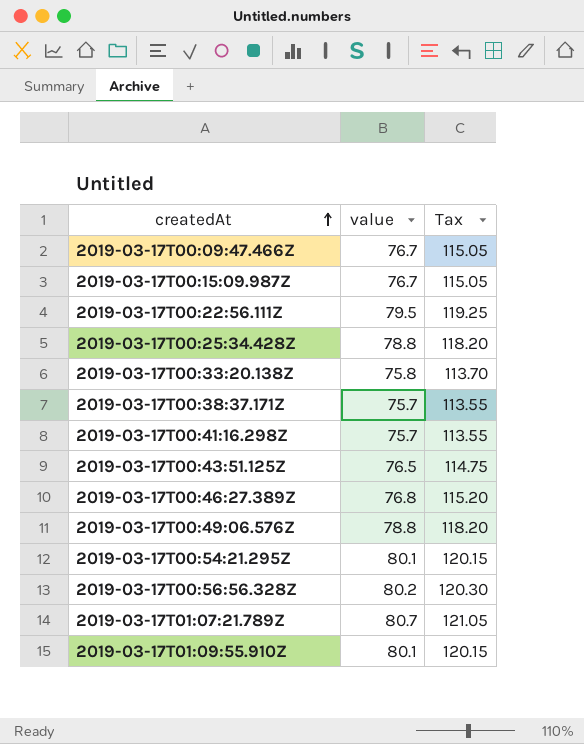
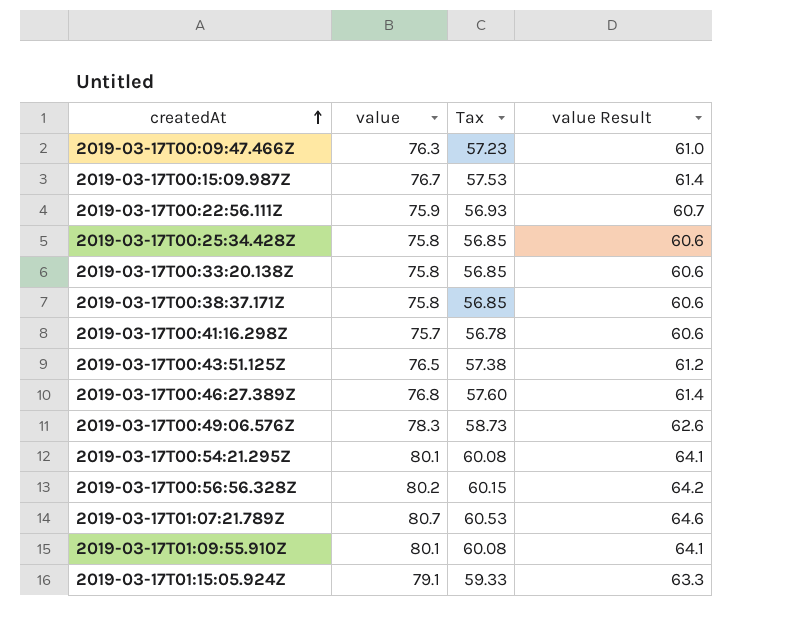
column Tax | formula: [value] * 1.5 -> [value] * 0.75
column value Result | formula: none -> [value] * 0.8
2019-03-17T00:09:47.466Z | value: 76.7 -> 76.3
2019-03-17T00:22:56.111Z | value: 79.5 -> 75.9
2019-03-17T00:25:34.428Z | value: 78.8 -> 75.8
2019-03-17T00:38:37.171Z | value: 75.7 -> 75.8
2019-03-17T00:49:06.576Z | value: 78.8 -> 78.3
row 2019-03-17T01:15:05.924Z: none -> 79.1 | 59.33 | 63.3

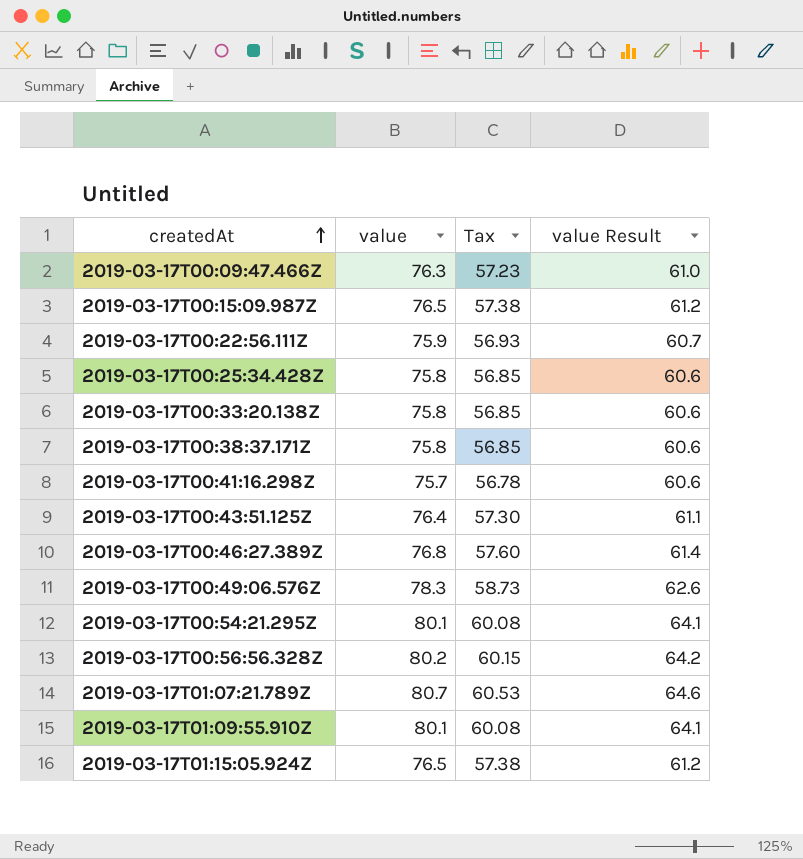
2019-03-17T00:15:09.987Z | value: 76.7 -> 76.5
2019-03-17T00:15:09.987Z | Tax: 57.53 -> 57.38
2019-03-17T00:15:09.987Z | value Result: 61.4 -> 61.2
2019-03-17T00:43:51.125Z | value: 76.5 -> 76.4
2019-03-17T00:43:51.125Z | Tax: 57.38 -> 57.30
2019-03-17T00:43:51.125Z | value Result: 61.2 -> 61.1
2019-03-17T01:15:05.924Z | value: 79.1 -> 76.5
2019-03-17T01:15:05.924Z | Tax: 59.33 -> 57.38
2019-03-17T01:15:05.924Z | value Result: 63.3 -> 61.2

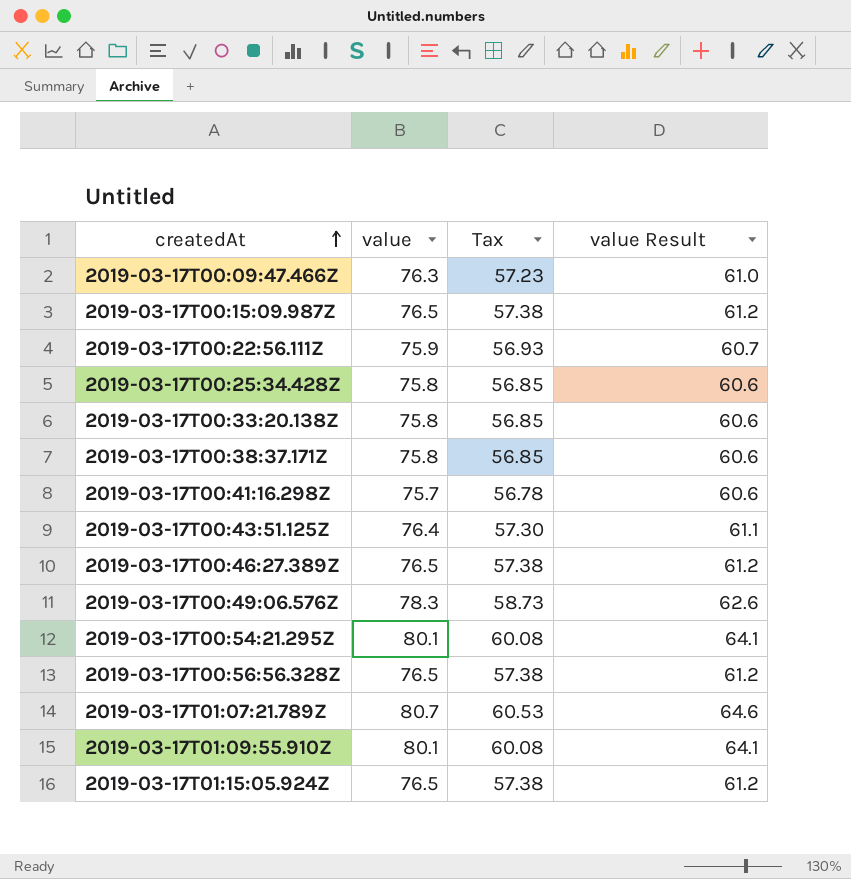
2019-03-17T00:46:27.389Z | value: 76.8 -> 76.5
2019-03-17T00:46:27.389Z | Tax: 57.60 -> 57.38
2019-03-17T00:46:27.389Z | value Result: 61.4 -> 61.2
2019-03-17T00:56:56.328Z | value: 80.2 -> 76.5
2019-03-17T00:56:56.328Z | Tax: 60.15 -> 57.38
2019-03-17T00:56:56.328Z | value Result: 64.2 -> 61.2

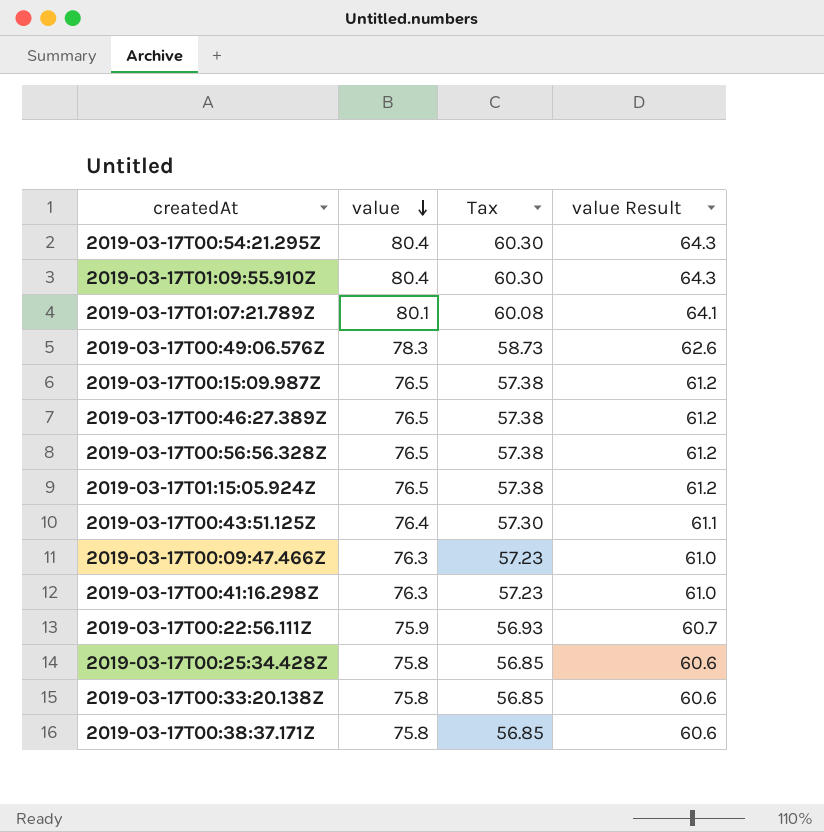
row order: createdAt ascending -> value descending
2019-03-17T00:54:21.295Z | value: 80.1 -> 80.4
2019-03-17T00:54:21.295Z | Tax: 60.08 -> 60.30
2019-03-17T00:54:21.295Z | value Result: 64.1 -> 64.3
2019-03-17T01:09:55.910Z | value: 80.1 -> 80.4
2019-03-17T01:09:55.910Z | Tax: 60.08 -> 60.30
2019-03-17T01:09:55.910Z | value Result: 64.1 -> 64.3
2019-03-17T01:07:21.789Z | value: 80.7 -> 80.1
2019-03-17T01:07:21.789Z | Tax: 60.53 -> 60.08
2019-03-17T01:07:21.789Z | value Result: 64.6 -> 64.1
2019-03-17T00:41:16.298Z | value: 75.7 -> 76.3
2019-03-17T00:41:16.298Z | Tax: 56.78 -> 57.23
2019-03-17T00:41:16.298Z | value Result: 60.6 -> 61.0

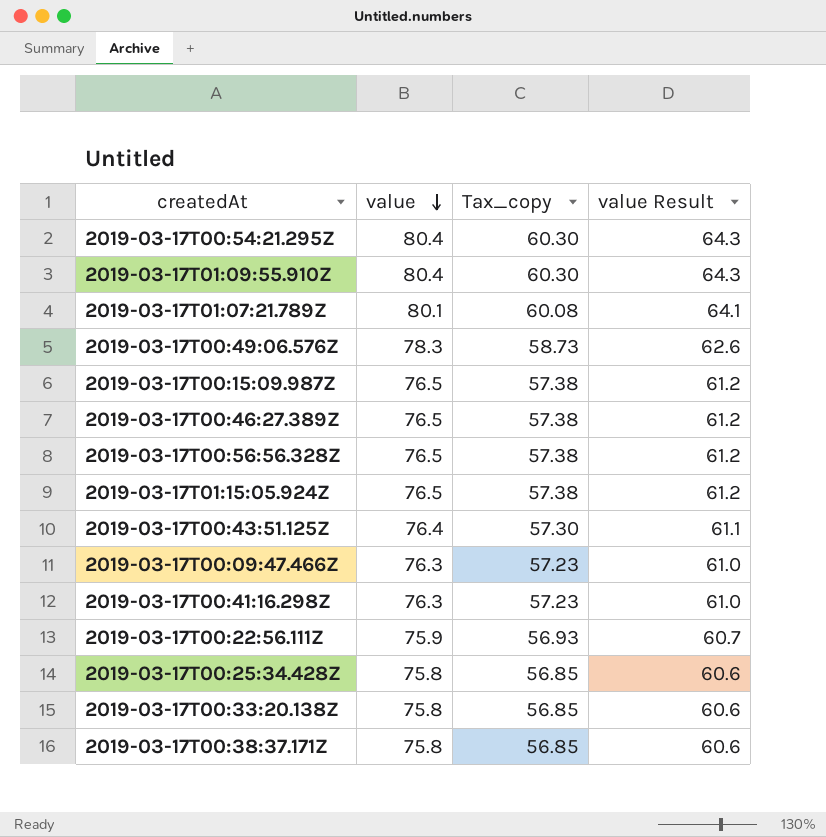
column name: Tax -> Tax_copy

